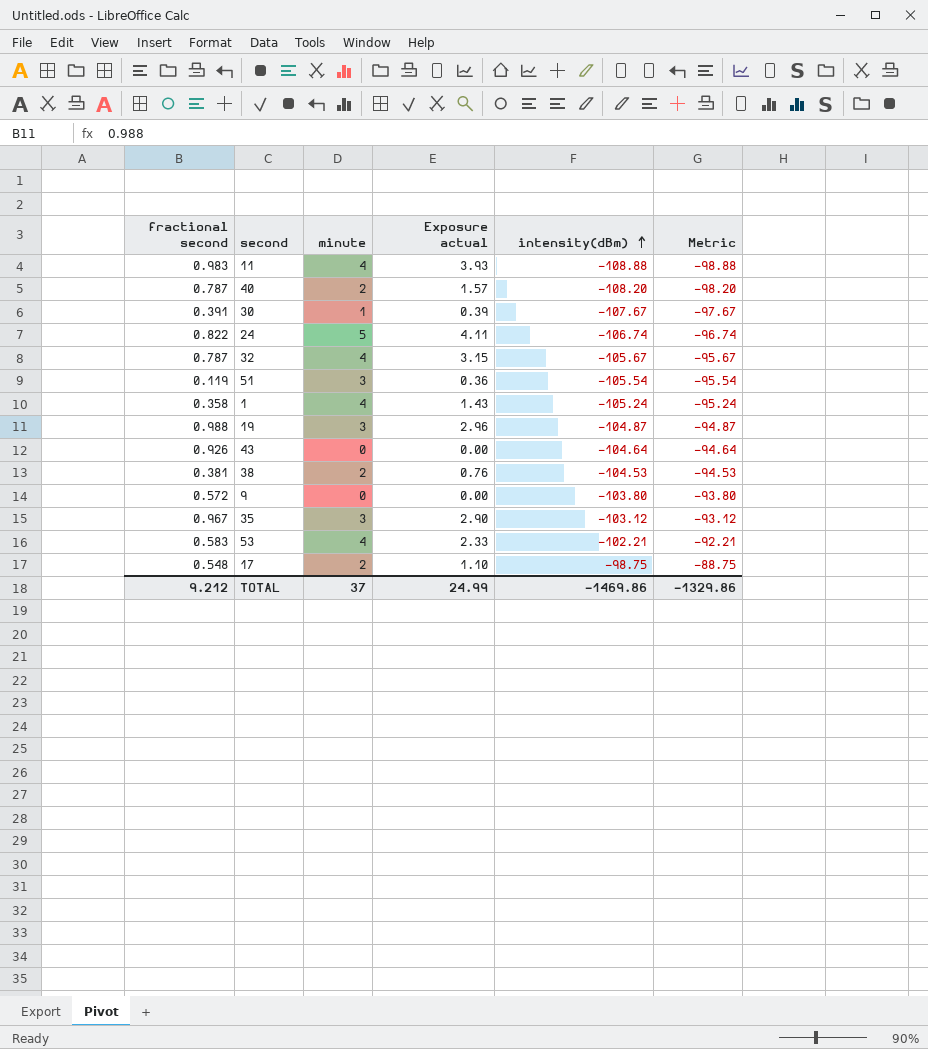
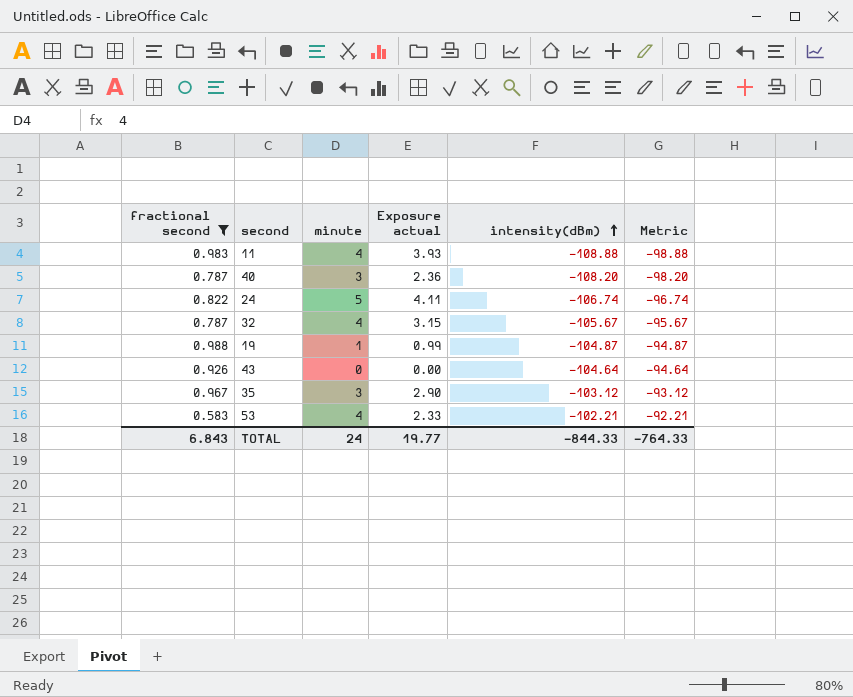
filter: none -> fractional second >= 0.583
40 | minute: 2 -> 3
40 | Exposure actual: 1.57 -> 2.36
19 | minute: 3 -> 1
19 | Exposure actual: 2.96 -> 0.99
TOTAL | fractional second: 9.212 -> 6.843
TOTAL | minute: 37 -> 24
TOTAL | Exposure actual: 24.99 -> 19.77
TOTAL | intensity(dBm): -1469.86 -> -844.33
TOTAL | Metric: -1329.86 -> -764.33

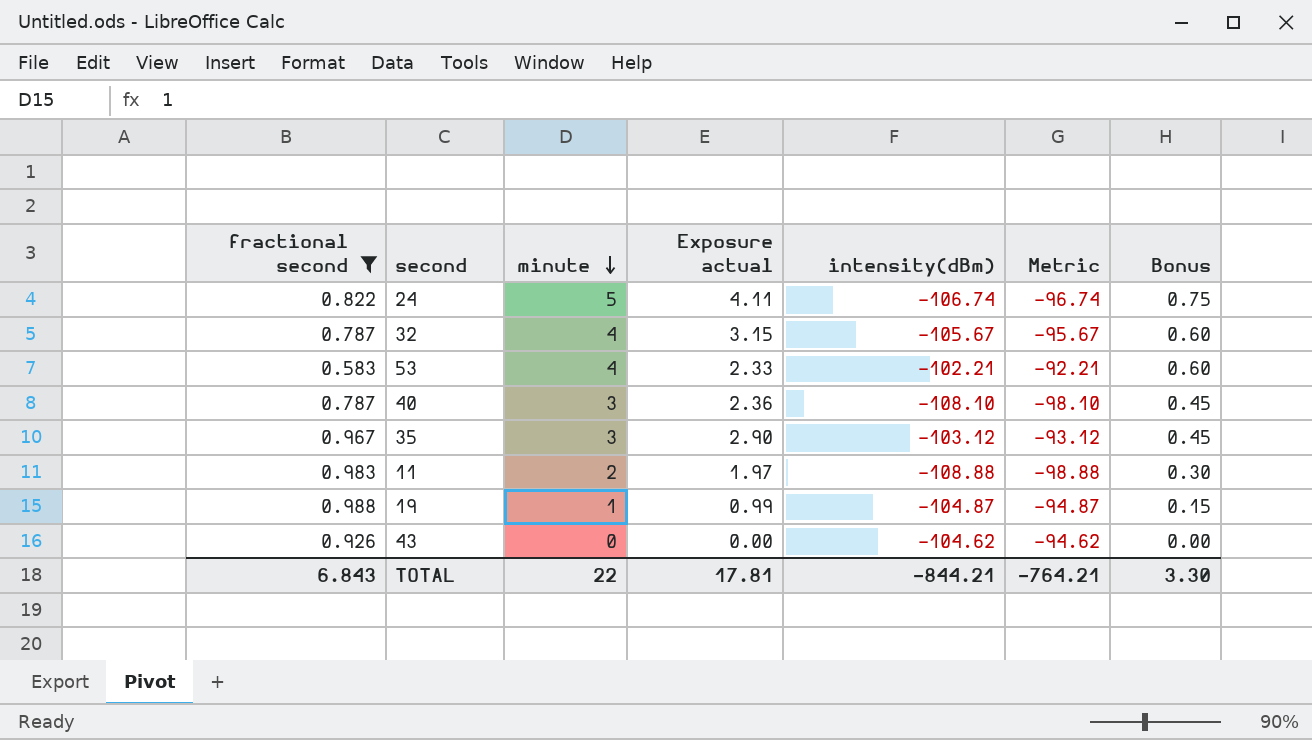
row order: intensity(dBm) ascending -> minute descending
column Bonus | formula: none -> [minute] * 0.15
40 | intensity(dBm): -108.20 -> -108.10
40 | Metric: -98.20 -> -98.10
11 | minute: 4 -> 2
11 | Exposure actual: 3.93 -> 1.97
43 | intensity(dBm): -104.64 -> -104.62
43 | Metric: -94.64 -> -94.62
TOTAL | minute: 24 -> 22
TOTAL | Exposure actual: 19.77 -> 17.81
TOTAL | intensity(dBm): -844.33 -> -844.21
TOTAL | Metric: -764.33 -> -764.21

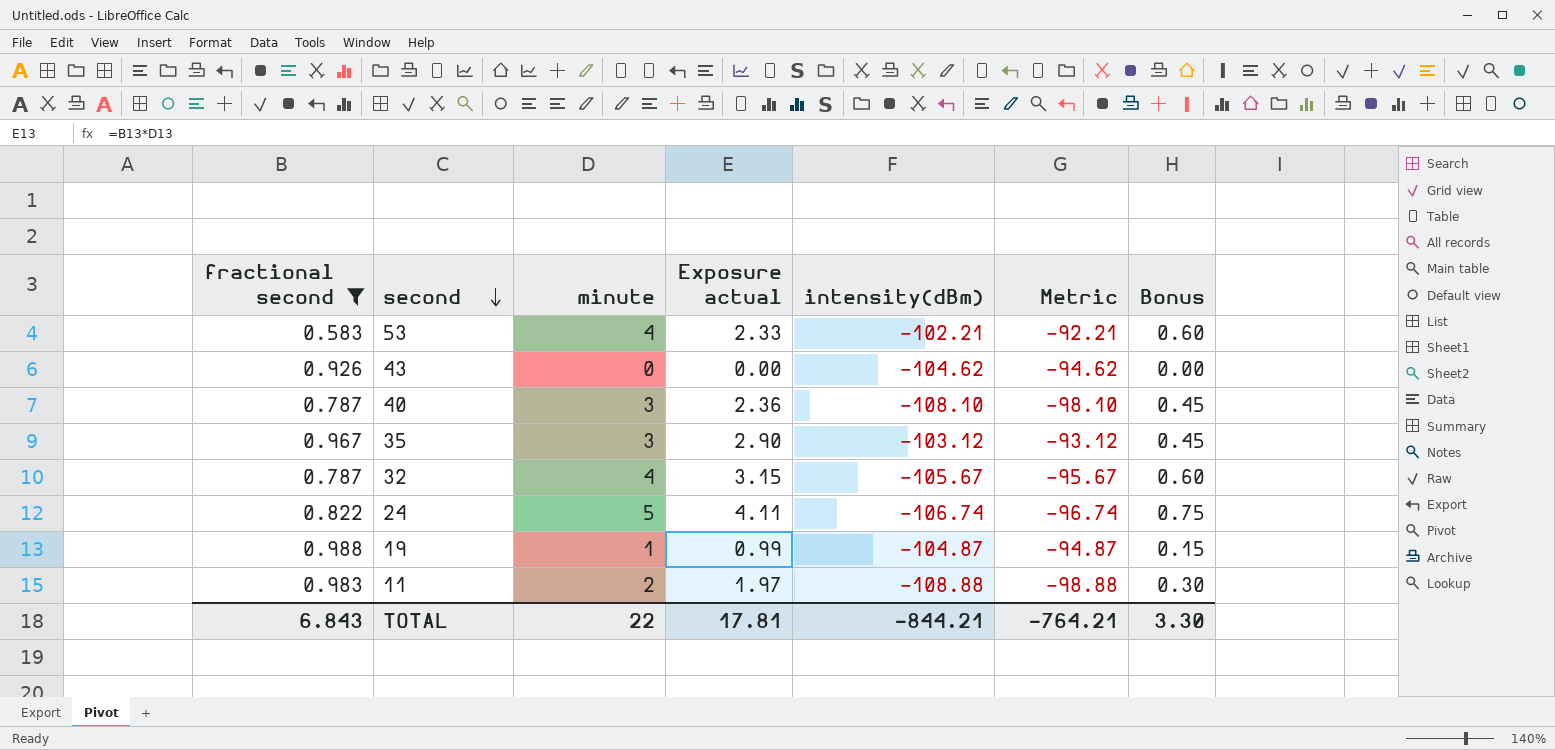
row order: minute descending -> second descending

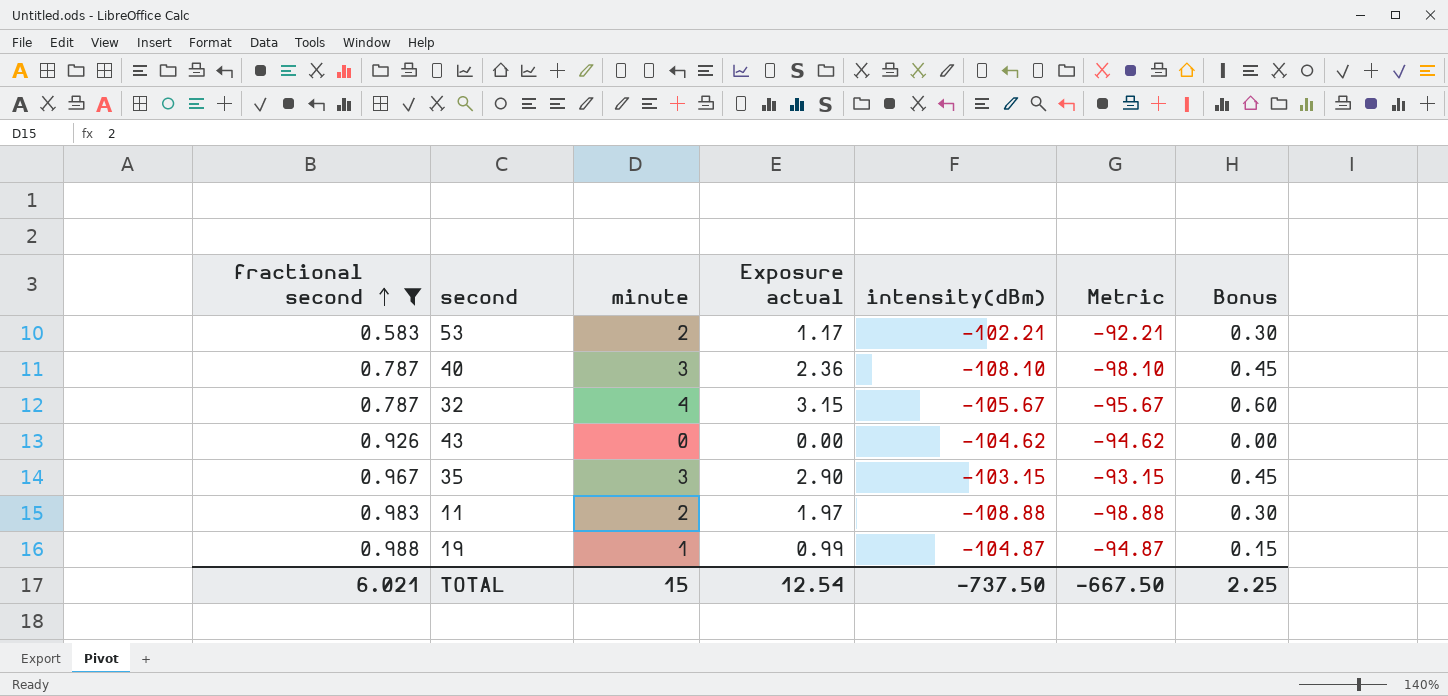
row order: second descending -> fractional second ascending
row 24: 0.822 | 5 | 4.11 | -106.74 | -96.74 | 0.75 -> none
53 | minute: 4 -> 2
53 | Exposure actual: 2.33 -> 1.17
53 | Bonus: 0.60 -> 0.30
35 | intensity(dBm): -103.12 -> -103.15
35 | Metric: -93.12 -> -93.15
TOTAL | fractional second: 6.843 -> 6.021
TOTAL | minute: 22 -> 15
TOTAL | Exposure actual: 17.81 -> 12.54
TOTAL | intensity(dBm): -844.21 -> -737.50
TOTAL | Metric: -764.21 -> -667.50
TOTAL | Bonus: 3.30 -> 2.25

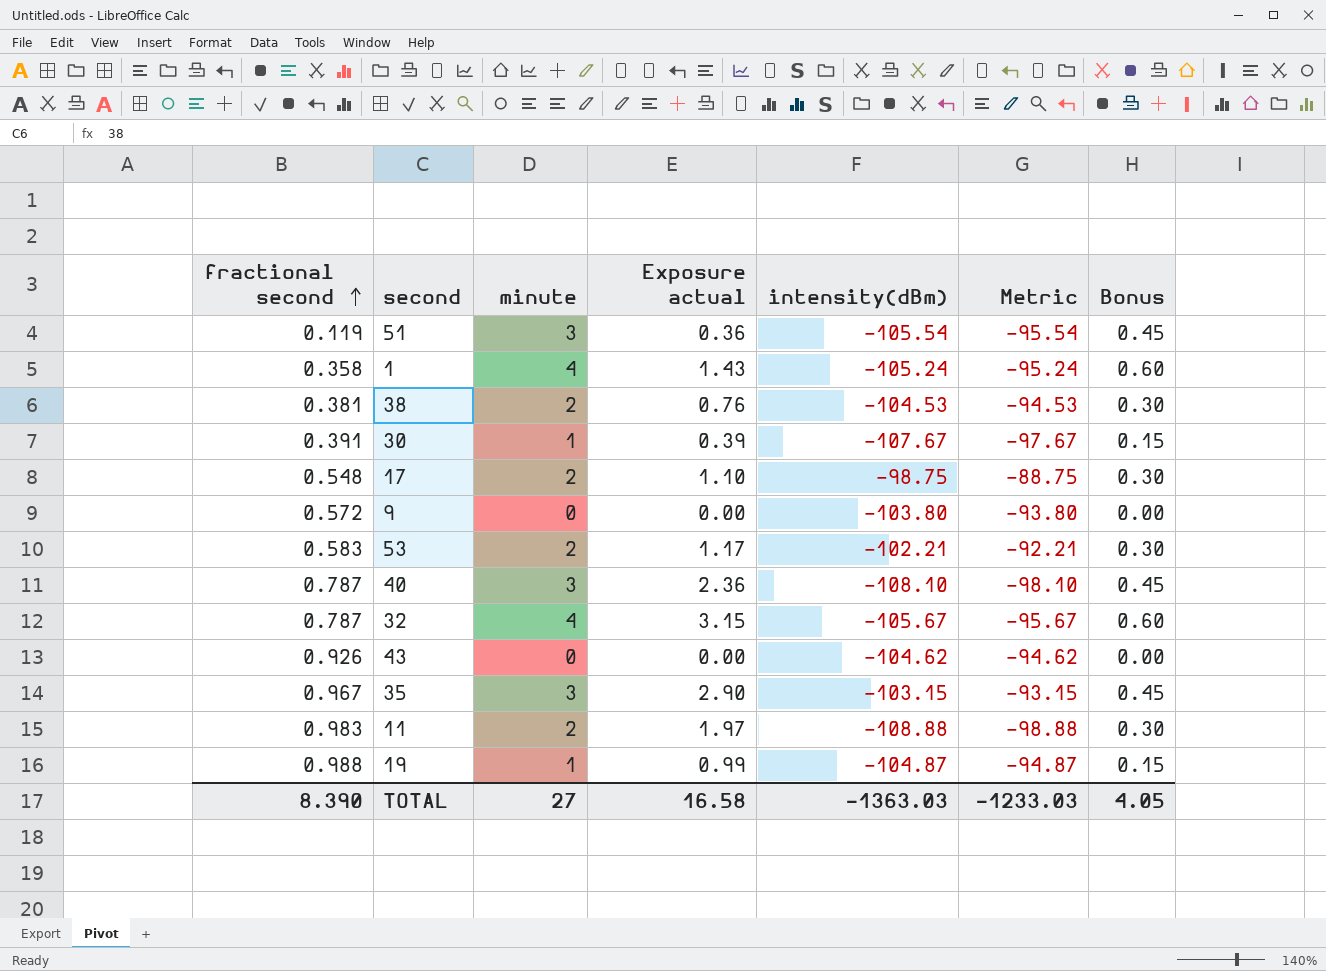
filter: fractional second >= 0.583 -> none
TOTAL | fractional second: 6.021 -> 8.390
TOTAL | minute: 15 -> 27
TOTAL | Exposure actual: 12.54 -> 16.58
TOTAL | intensity(dBm): -737.50 -> -1363.03
TOTAL | Metric: -667.50 -> -1233.03
TOTAL | Bonus: 2.25 -> 4.05

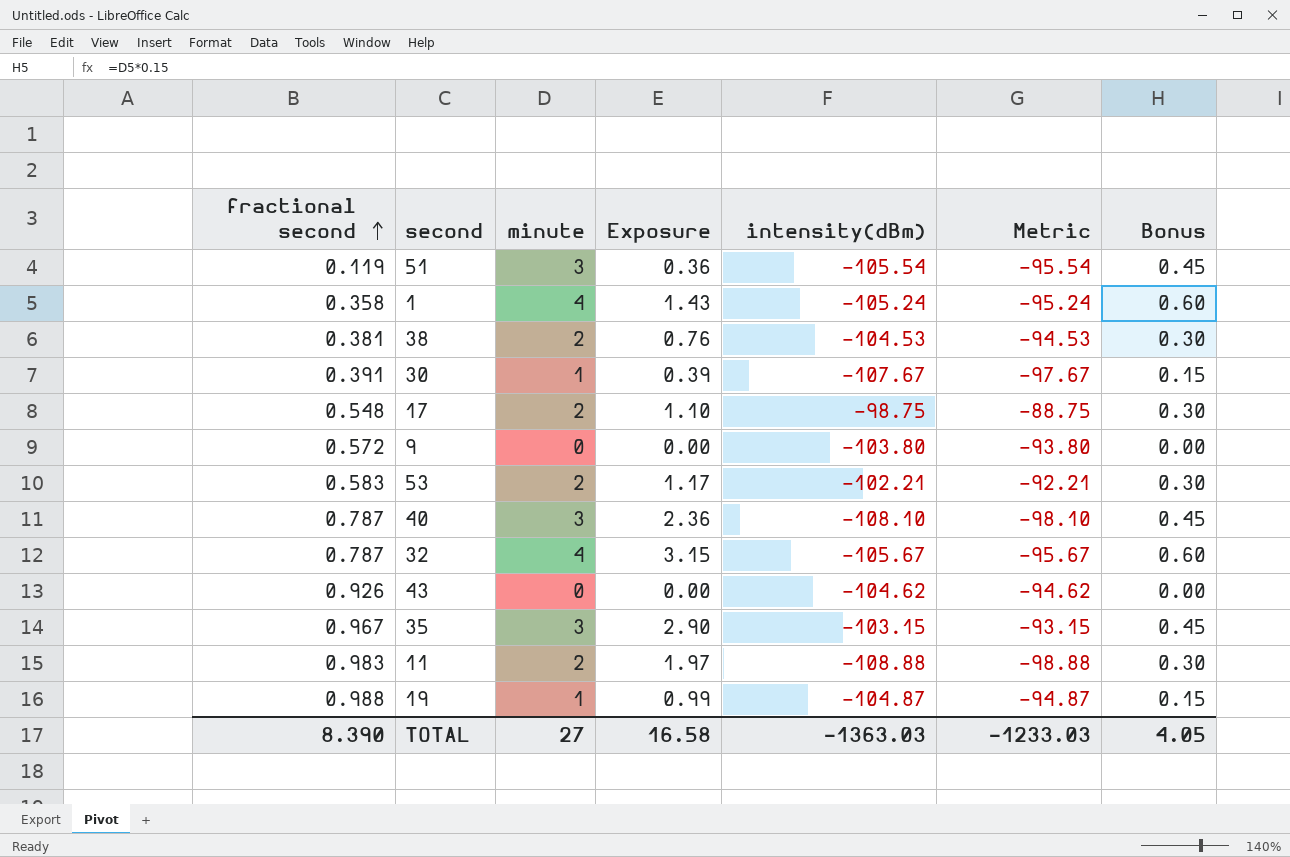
column name: Exposure actual -> Exposure

